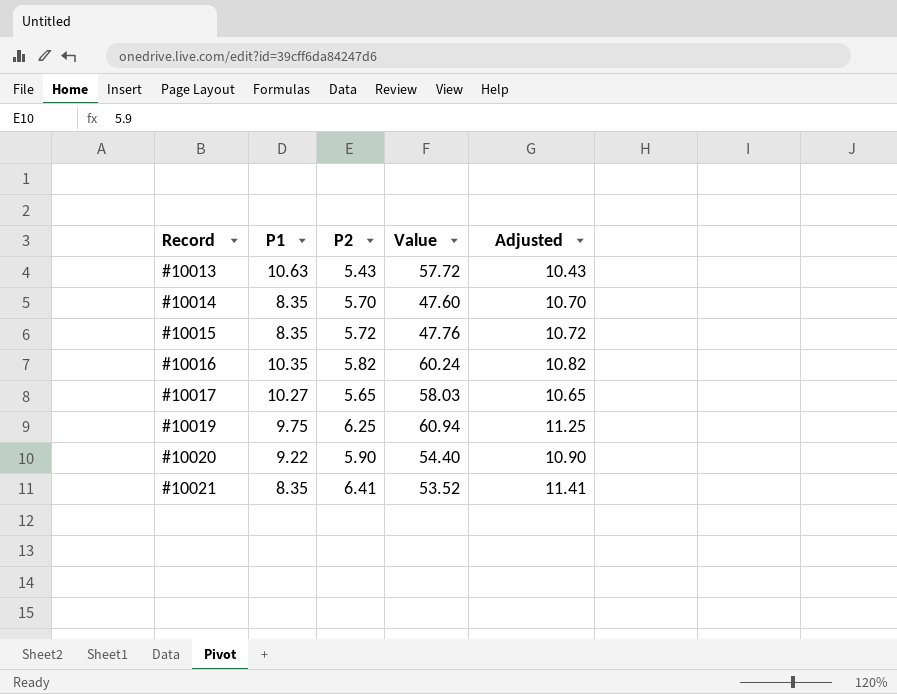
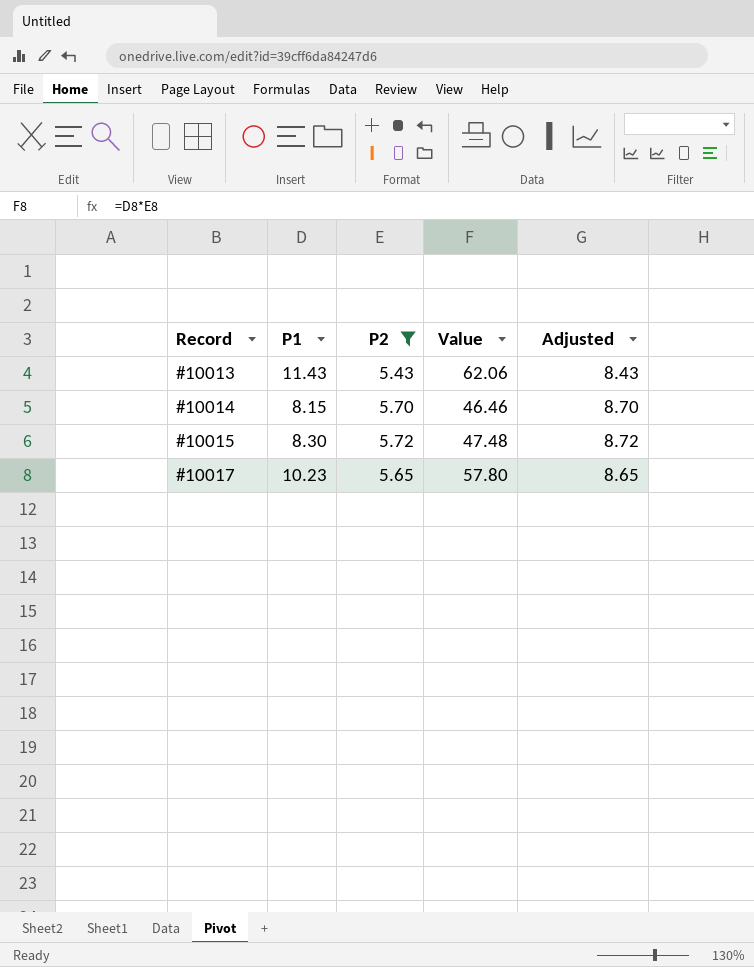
filter: none -> P2 <= 5.72
column Adjusted | formula: [P2] + 5 -> [P2] + 3
#10013 | P1: 10.63 -> 11.43
#10013 | Value: 57.72 -> 62.06
#10014 | P1: 8.35 -> 8.15
#10014 | Value: 47.60 -> 46.46
#10015 | P1: 8.35 -> 8.30
#10015 | Value: 47.76 -> 47.48
#10017 | P1: 10.27 -> 10.23
#10017 | Value: 58.03 -> 57.80

